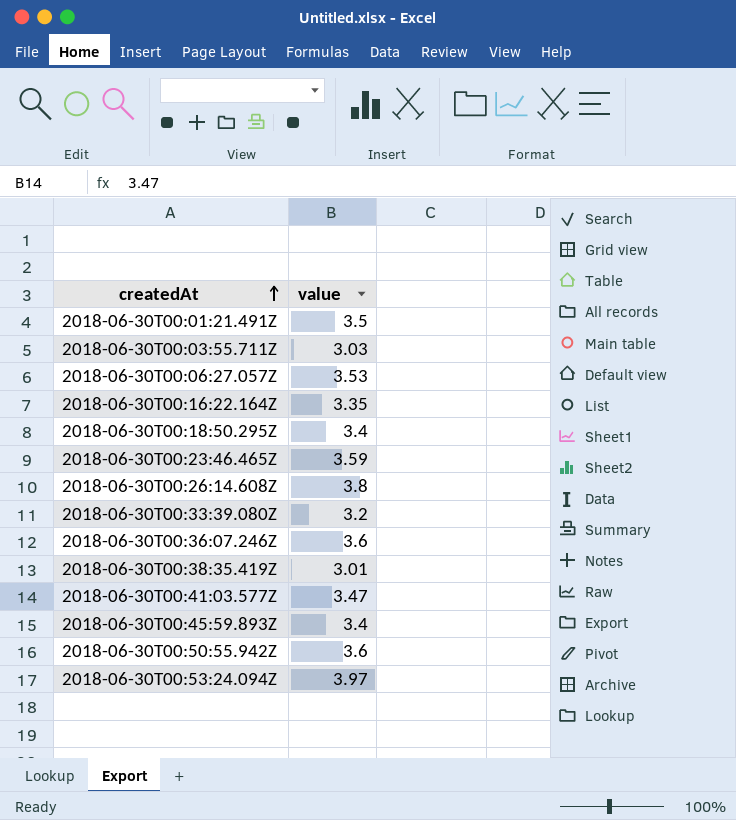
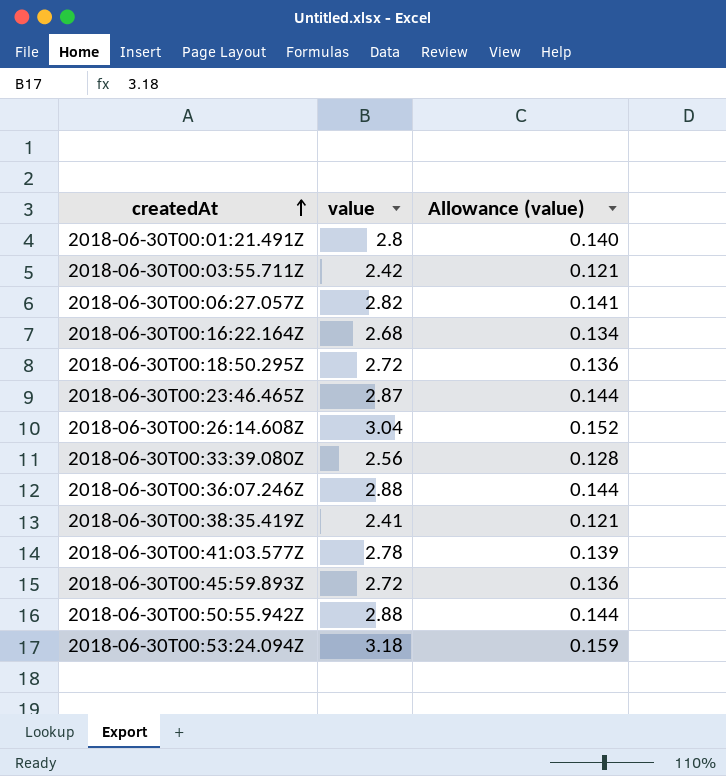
column Allowance (value) | formula: none -> [value] * 0.05
2018-06-30T00:01:21.491Z | value: 3.5 -> 2.8
2018-06-30T00:03:55.711Z | value: 3.03 -> 2.42
2018-06-30T00:06:27.057Z | value: 3.53 -> 2.82
2018-06-30T00:16:22.164Z | value: 3.35 -> 2.68
2018-06-30T00:18:50.295Z | value: 3.4 -> 2.72
2018-06-30T00:23:46.465Z | value: 3.59 -> 2.87
2018-06-30T00:26:14.608Z | value: 3.8 -> 3.04
2018-06-30T00:33:39.080Z | value: 3.2 -> 2.56
2018-06-30T00:36:07.246Z | value: 3.6 -> 2.88
2018-06-30T00:38:35.419Z | value: 3.01 -> 2.41
2018-06-30T00:41:03.577Z | value: 3.47 -> 2.78
2018-06-30T00:45:59.893Z | value: 3.4 -> 2.72
2018-06-30T00:50:55.942Z | value: 3.6 -> 2.88
2018-06-30T00:53:24.094Z | value: 3.97 -> 3.18

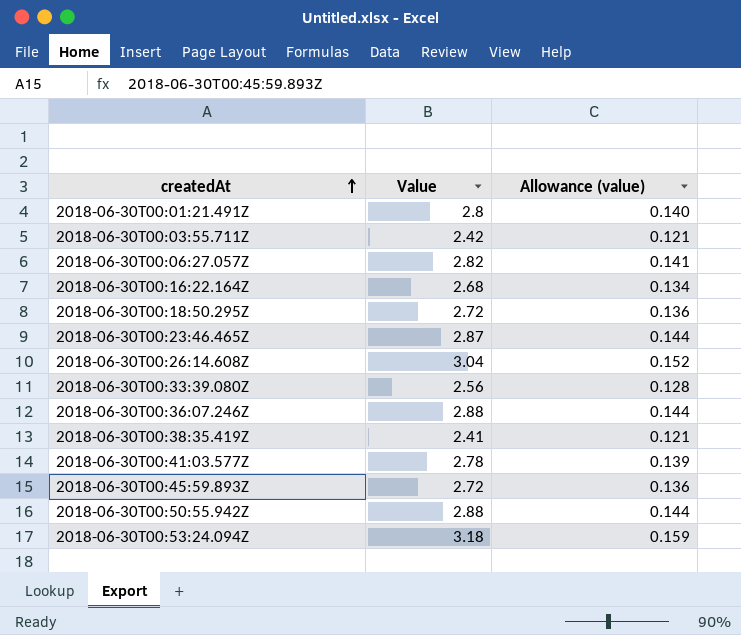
column name: value -> Value

